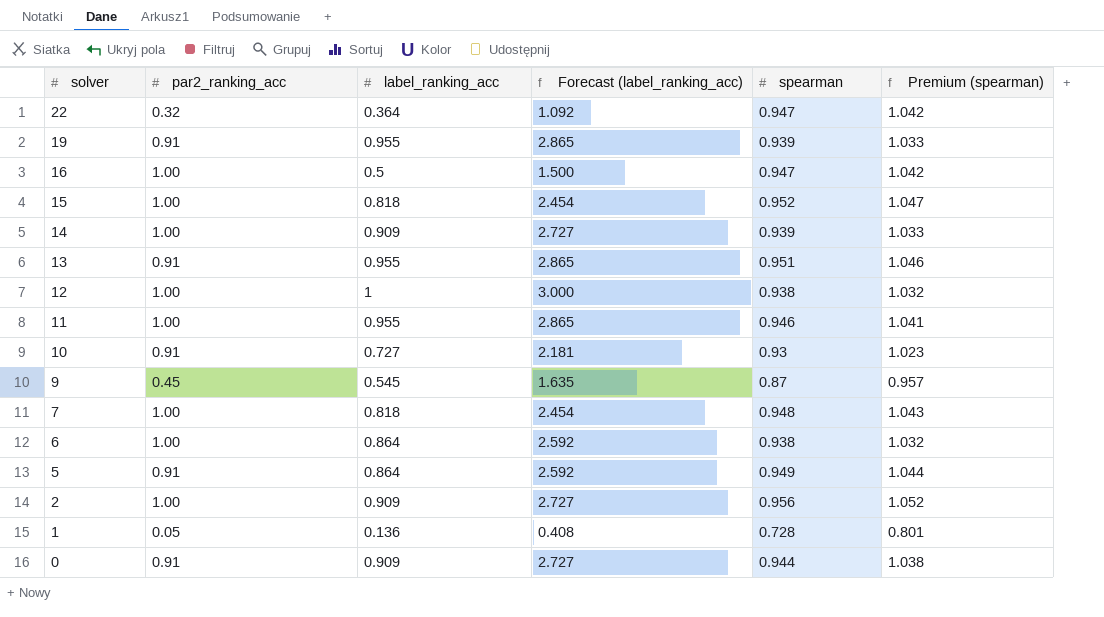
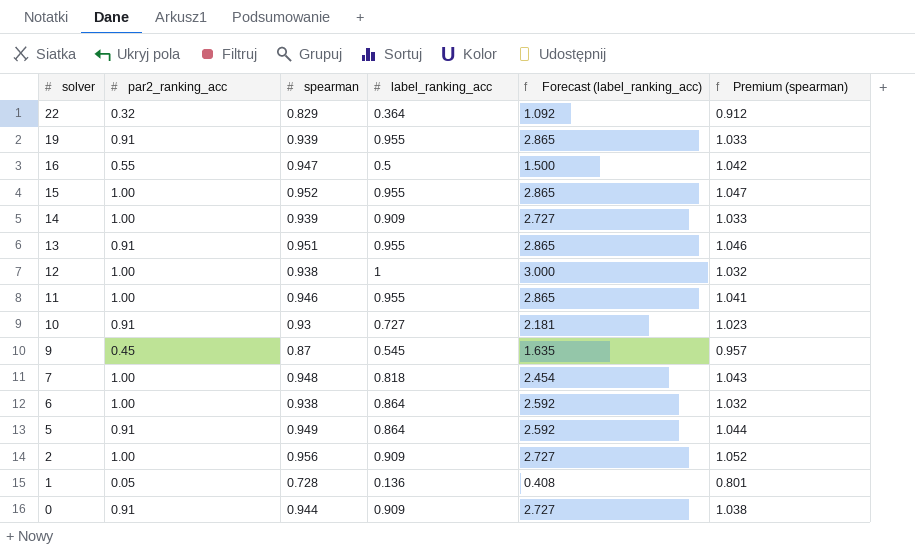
column spearman | position: 5 -> 3
22 | spearman: 0.947 -> 0.829
22 | Premium (spearman): 1.042 -> 0.912
16 | par2_ranking_acc: 1.00 -> 0.55
15 | label_ranking_acc: 0.818 -> 0.955
15 | Forecast (label_ranking_acc): 2.454 -> 2.865

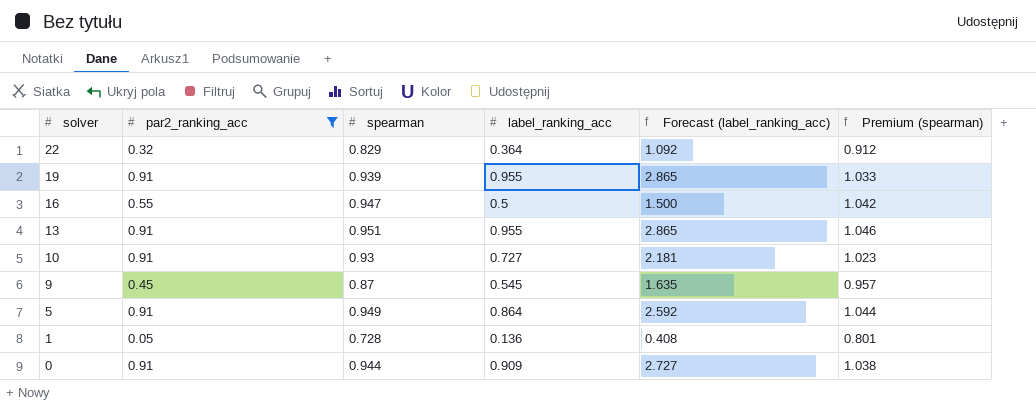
filter: none -> par2_ranking_acc != 1.00

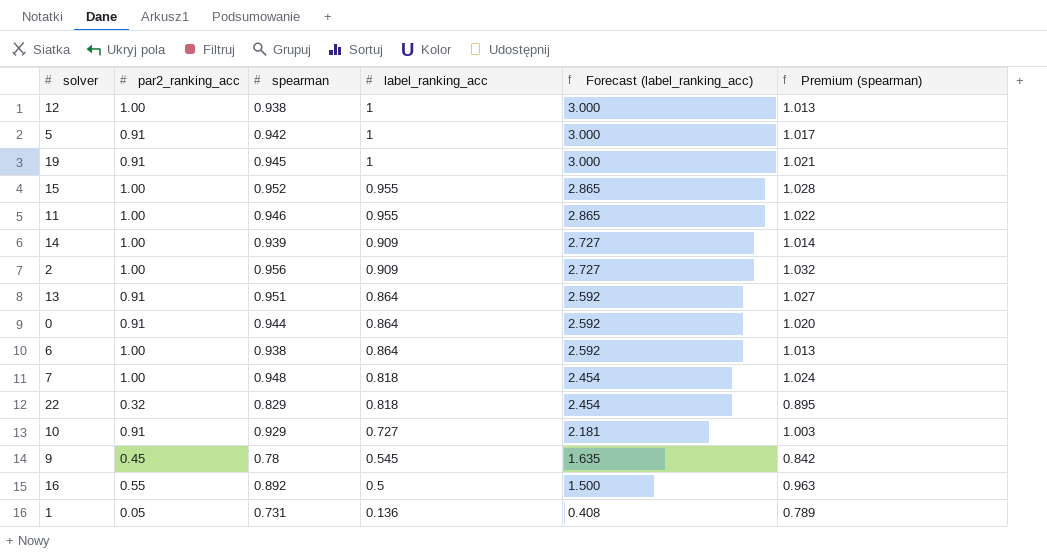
filter: par2_ranking_acc != 1.00 -> none
row order: solver descending -> label_ranking_acc descending
column Premium (spearman) | formula: [spearman] * 1.1 -> [spearman] * 1.08
5 | spearman: 0.949 -> 0.942
5 | label_ranking_acc: 0.864 -> 1
5 | Forecast (label_ranking_acc): 2.592 -> 3.000
19 | spearman: 0.939 -> 0.945
19 | label_ranking_acc: 0.955 -> 1
19 | Forecast (label_ranking_acc): 2.865 -> 3.000
13 | label_ranking_acc: 0.955 -> 0.864
13 | Forecast (label_ranking_acc): 2.865 -> 2.592
0 | label_ranking_acc: 0.909 -> 0.864
0 | Forecast (label_ranking_acc): 2.727 -> 2.592
22 | label_ranking_acc: 0.364 -> 0.818
22 | Forecast (label_ranking_acc): 1.092 -> 2.454
10 | spearman: 0.93 -> 0.929
9 | spearman: 0.87 -> 0.78
16 | spearman: 0.947 -> 0.892
1 | spearman: 0.728 -> 0.731

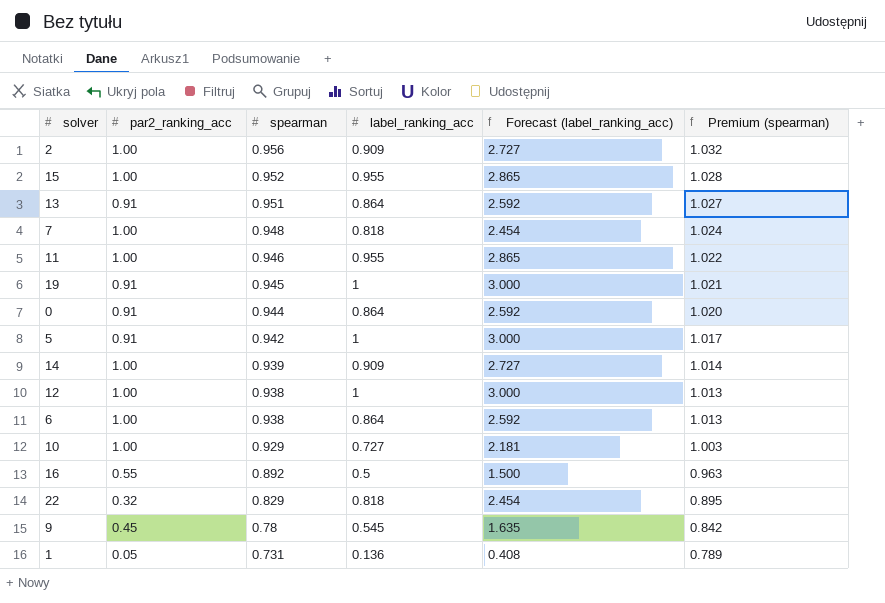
row order: label_ranking_acc descending -> spearman descending
10 | par2_ranking_acc: 0.91 -> 1.00

